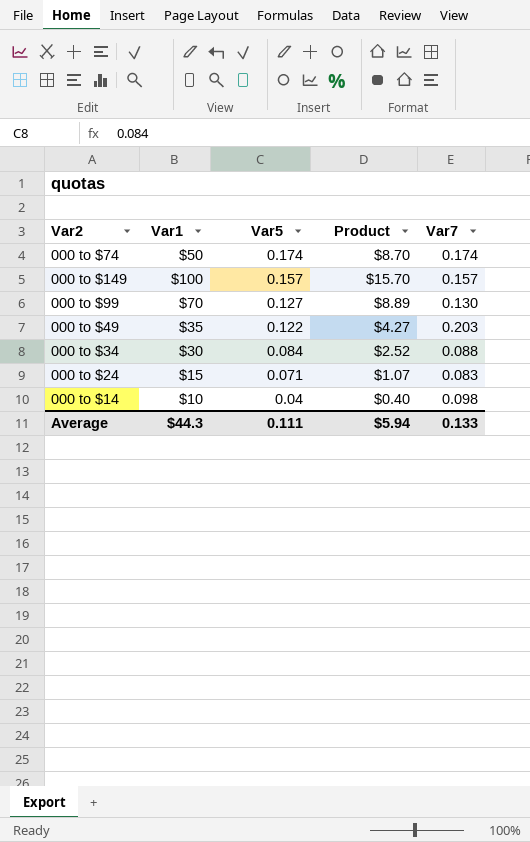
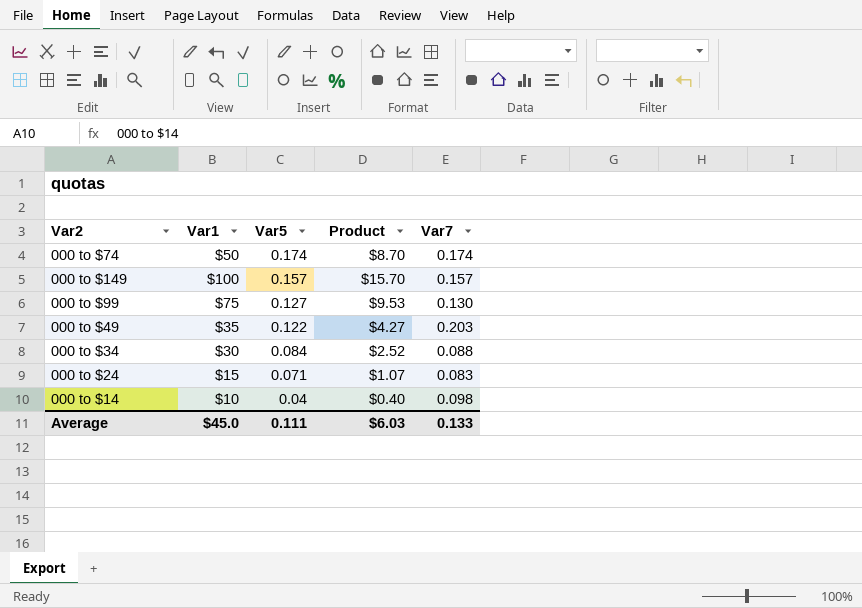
000 to $99 | Var1: $70 -> $75
000 to $99 | Product: $8.89 -> $9.53
Average | Var1: $44.3 -> $45.0
Average | Product: $5.94 -> $6.03

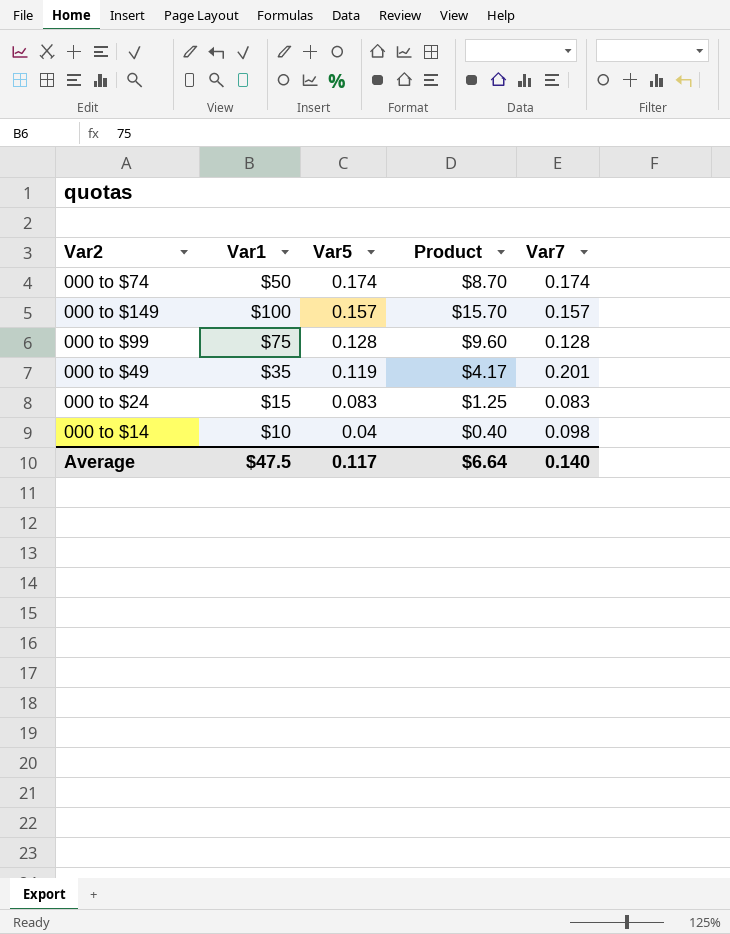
row 000 to $34: $30 | 0.084 | $2.52 | 0.088 -> none
000 to $99 | Var5: 0.127 -> 0.128
000 to $99 | Product: $9.53 -> $9.60
000 to $99 | Var7: 0.130 -> 0.128
000 to $49 | Var5: 0.122 -> 0.119
000 to $49 | Product: $4.27 -> $4.17
000 to $49 | Var7: 0.203 -> 0.201
000 to $24 | Var5: 0.071 -> 0.083
000 to $24 | Product: $1.07 -> $1.25
Average | Var1: $45.0 -> $47.5
Average | Var5: 0.111 -> 0.117
Average | Product: $6.03 -> $6.64
Average | Var7: 0.133 -> 0.140

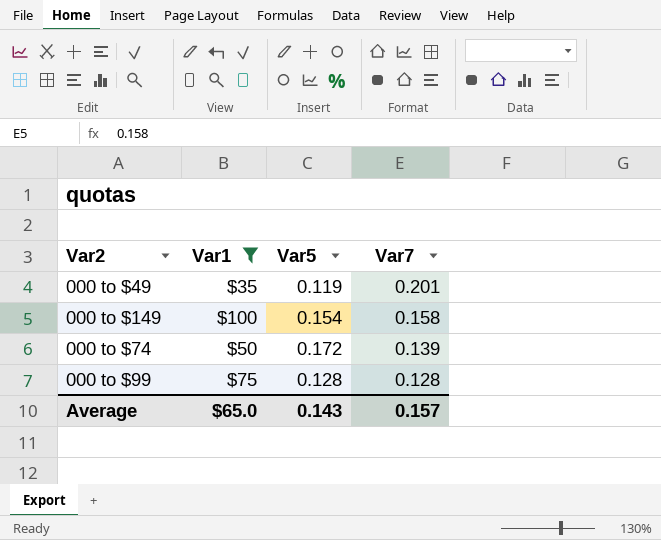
filter: none -> Var1 >= $35
row order: Var5 descending -> Var7 descending
column Product | formula: [Var1] * [Var5] -> none
000 to $149 | Var5: 0.157 -> 0.154
000 to $149 | Var7: 0.157 -> 0.158
000 to $74 | Var5: 0.174 -> 0.172
000 to $74 | Var7: 0.174 -> 0.139
Average | Var1: $47.5 -> $65.0
Average | Var5: 0.117 -> 0.143
Average | Var7: 0.140 -> 0.157

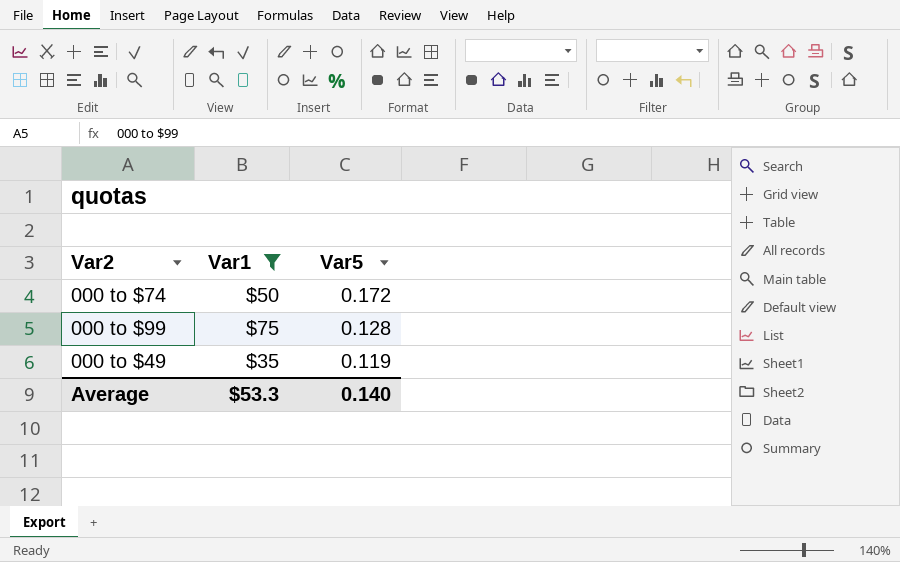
row order: Var7 descending -> Var5 descending
column Var7 | position: 4 -> none
row 000 to $149: $100 | 0.154 | 0.158 -> none
Average | Var1: $65.0 -> $53.3
Average | Var5: 0.143 -> 0.140

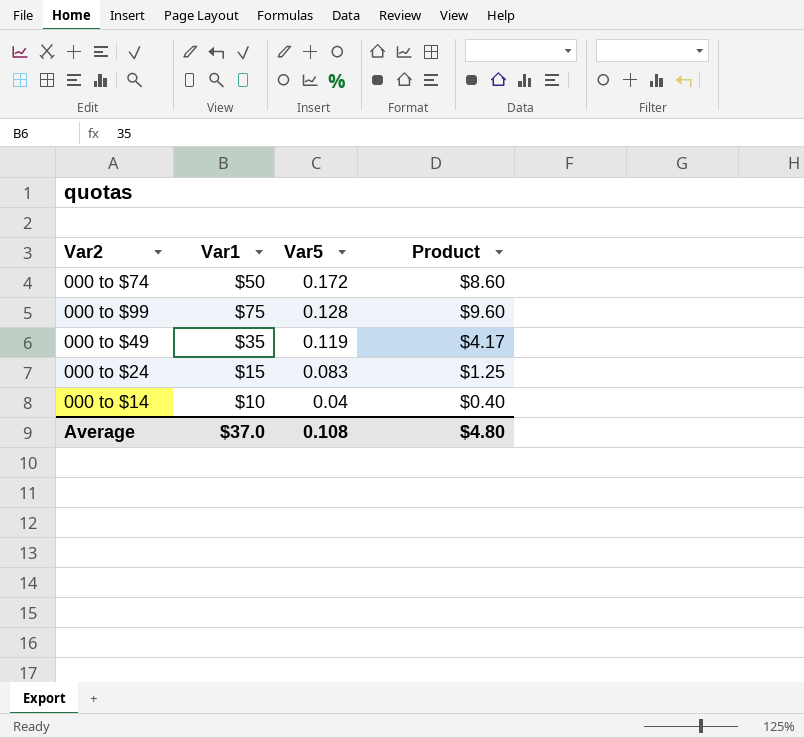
filter: Var1 >= $35 -> none
column Product | formula: none -> [Var1] * [Var5]
Average | Var1: $53.3 -> $37.0
Average | Var5: 0.140 -> 0.108

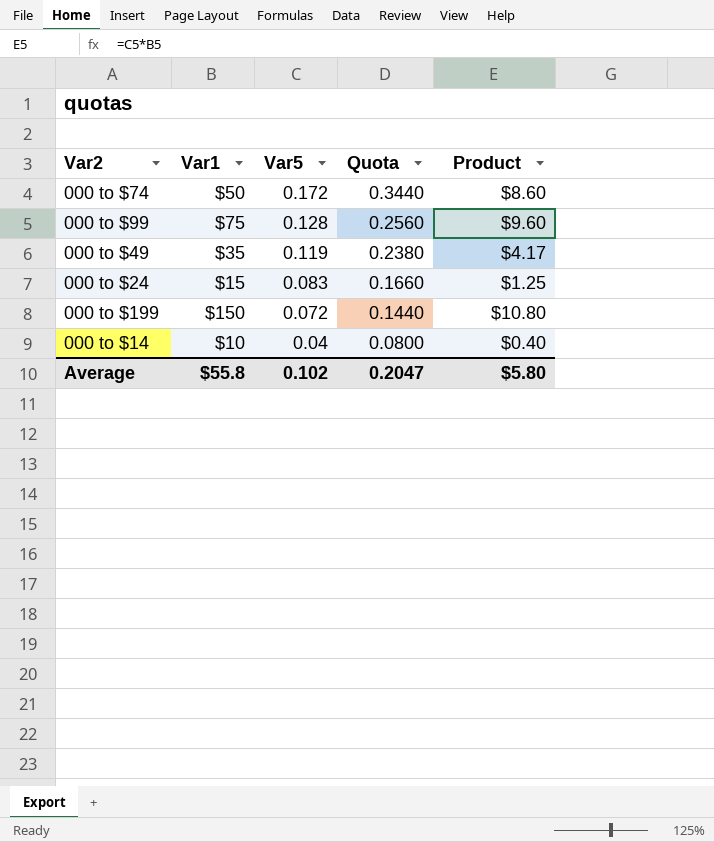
column Quota | formula: none -> [Var5] * 2
row 000 to $199: none -> $150 | 0.072 | 0.1440 | $10.80
Average | Var1: $37.0 -> $55.8
Average | Var5: 0.108 -> 0.102
Average | Product: $4.80 -> $5.80

